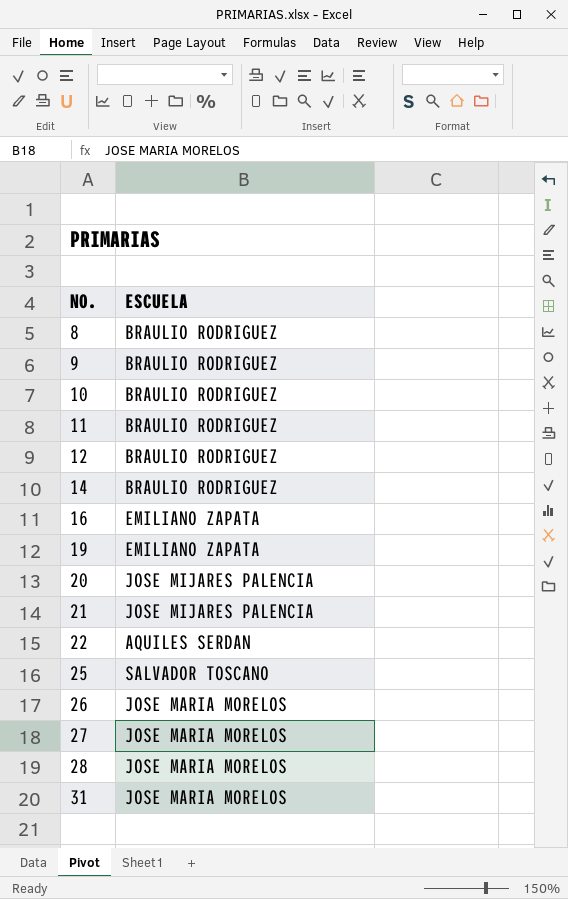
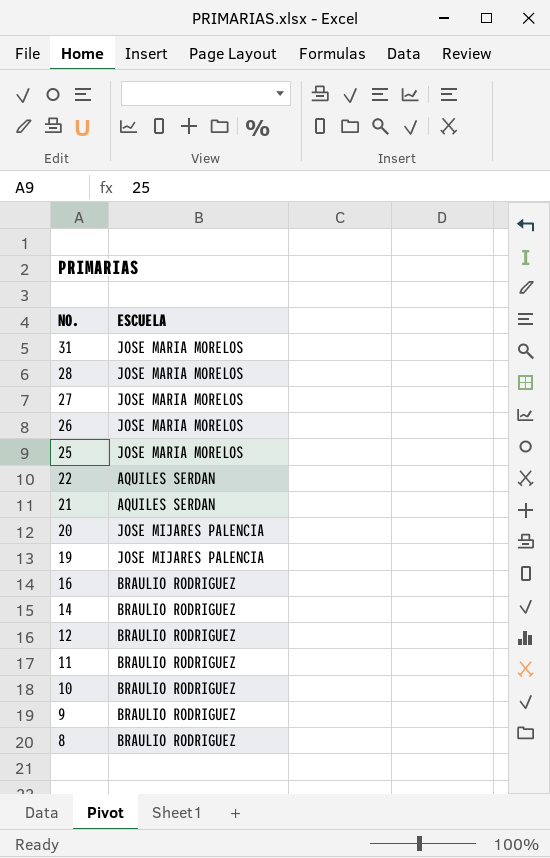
row order: NO. ascending -> NO. descending
25 | ESCUELA: SALVADOR TOSCANO -> JOSE MARIA MORELOS
21 | ESCUELA: JOSE MIJARES PALENCIA -> AQUILES SERDAN
19 | ESCUELA: EMILIANO ZAPATA -> JOSE MIJARES PALENCIA
16 | ESCUELA: EMILIANO ZAPATA -> BRAULIO RODRIGUEZ

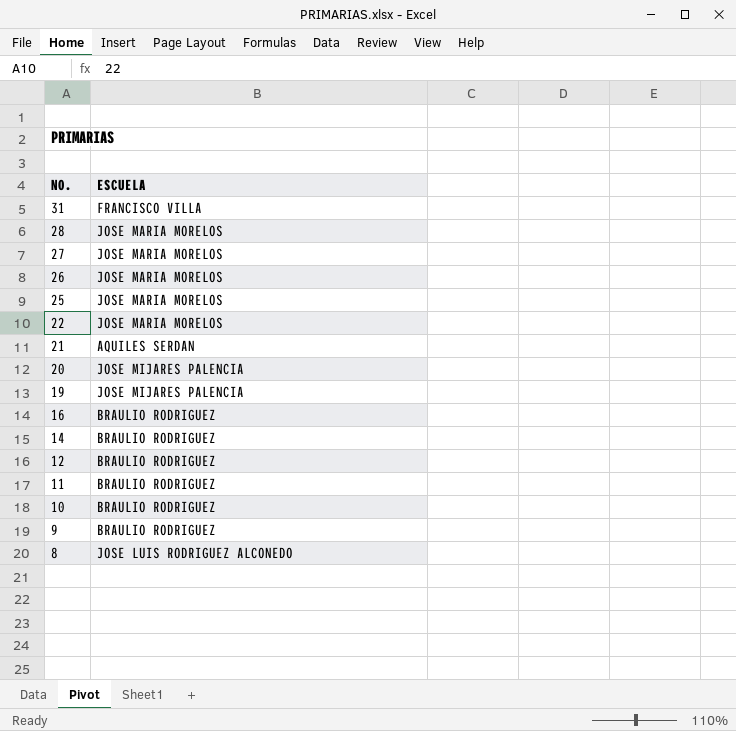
31 | ESCUELA: JOSE MARIA MORELOS -> FRANCISCO VILLA
22 | ESCUELA: AQUILES SERDAN -> JOSE MARIA MORELOS
8 | ESCUELA: BRAULIO RODRIGUEZ -> JOSE LUIS RODRIGUEZ ALCONEDO

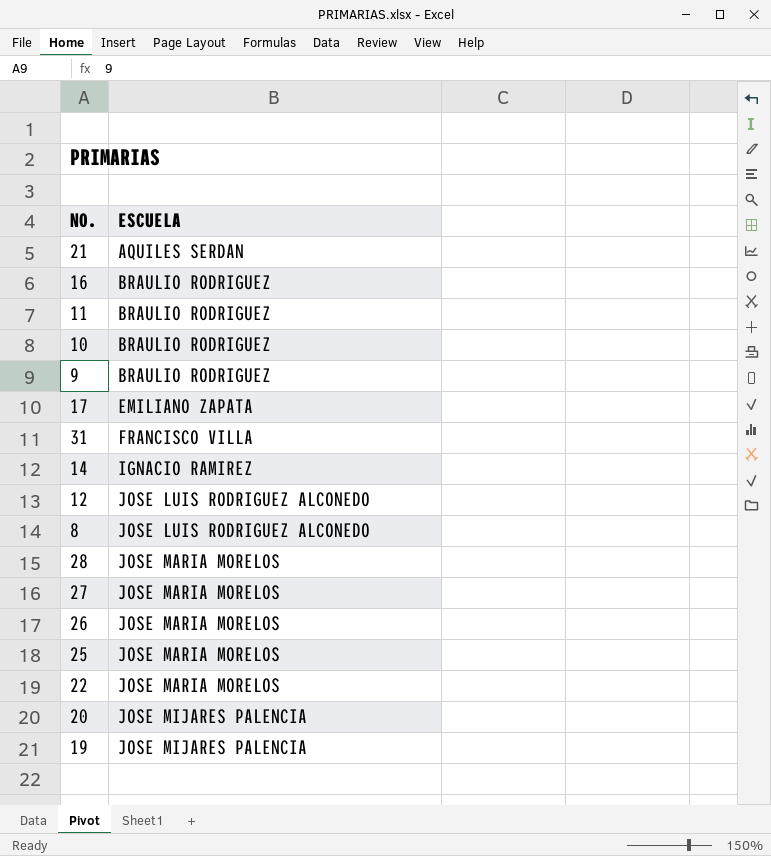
row order: NO. descending -> ESCUELA ascending
row 17: none -> EMILIANO ZAPATA
14 | ESCUELA: BRAULIO RODRIGUEZ -> IGNACIO RAMIREZ
12 | ESCUELA: BRAULIO RODRIGUEZ -> JOSE LUIS RODRIGUEZ ALCONEDO

